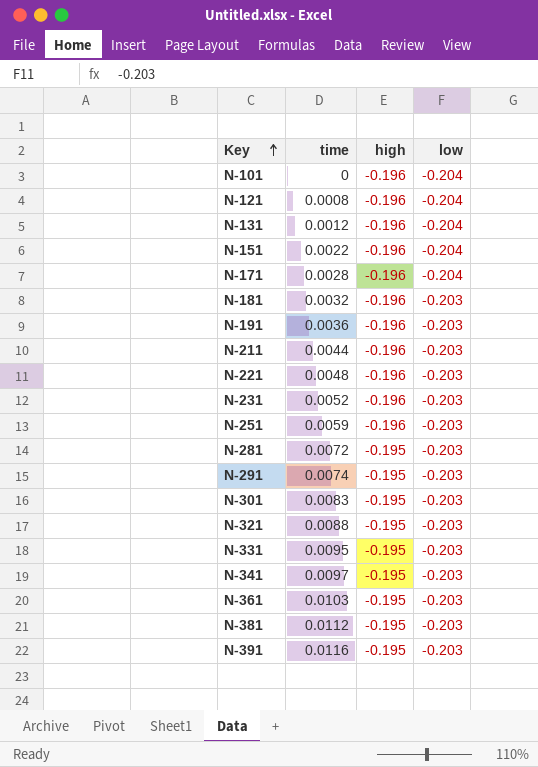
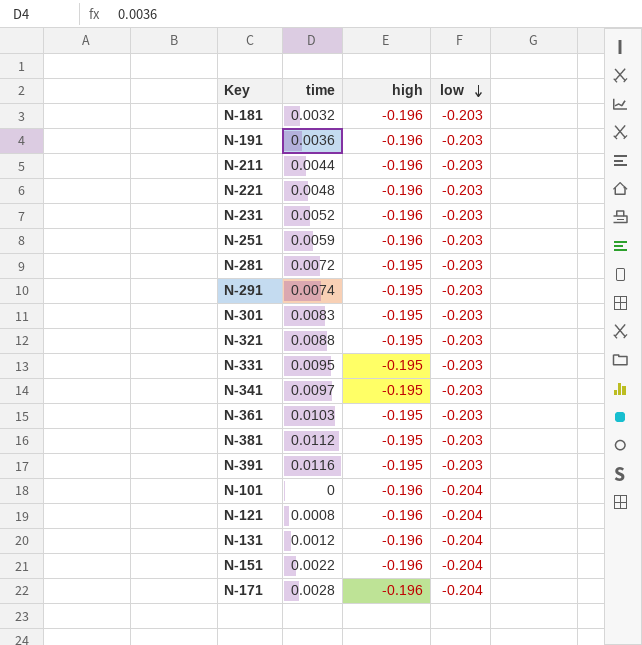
row order: Key ascending -> low descending

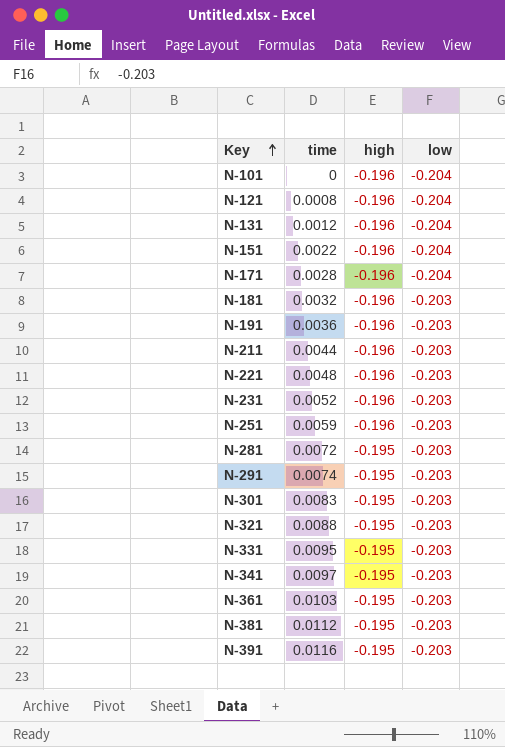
row order: low descending -> Key ascending

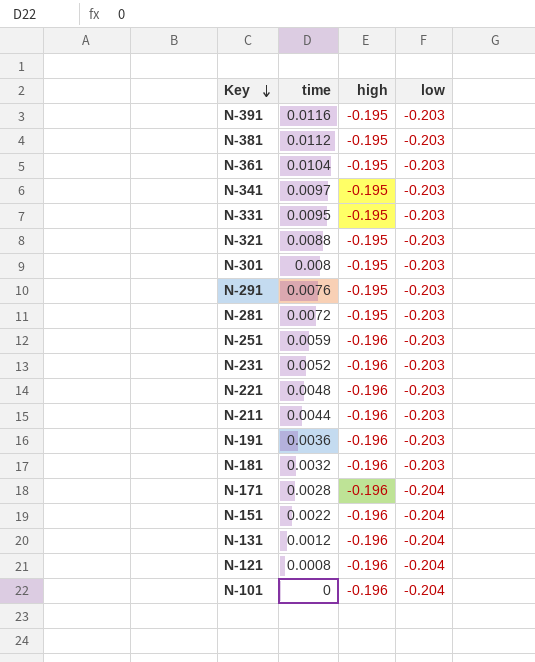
row order: Key ascending -> Key descending
N-361 | time: 0.0103 -> 0.0104
N-301 | time: 0.0083 -> 0.008
N-291 | time: 0.0074 -> 0.0076

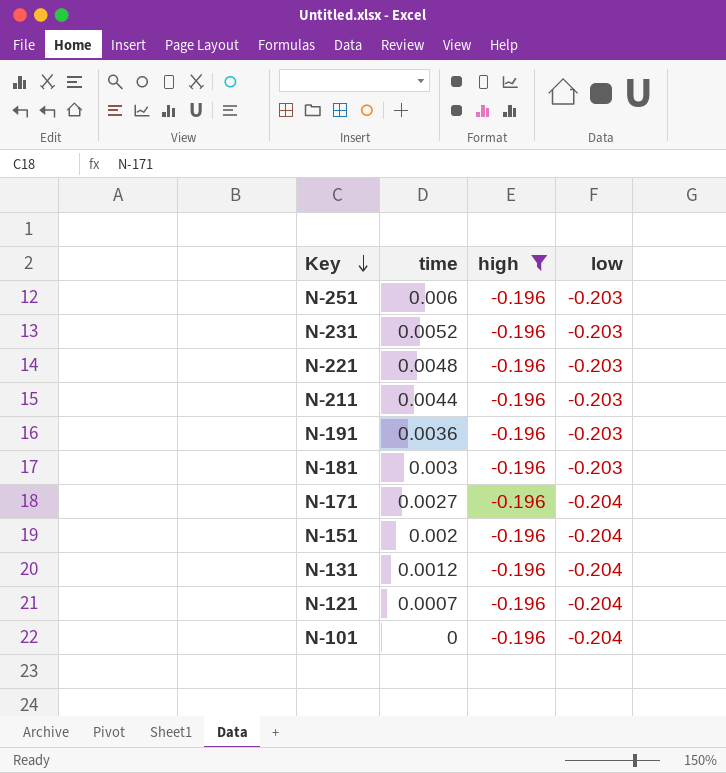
filter: none -> high = -0.196
N-251 | time: 0.0059 -> 0.006
N-181 | time: 0.0032 -> 0.003
N-171 | time: 0.0028 -> 0.0027
N-151 | time: 0.0022 -> 0.002
N-121 | time: 0.0008 -> 0.0007

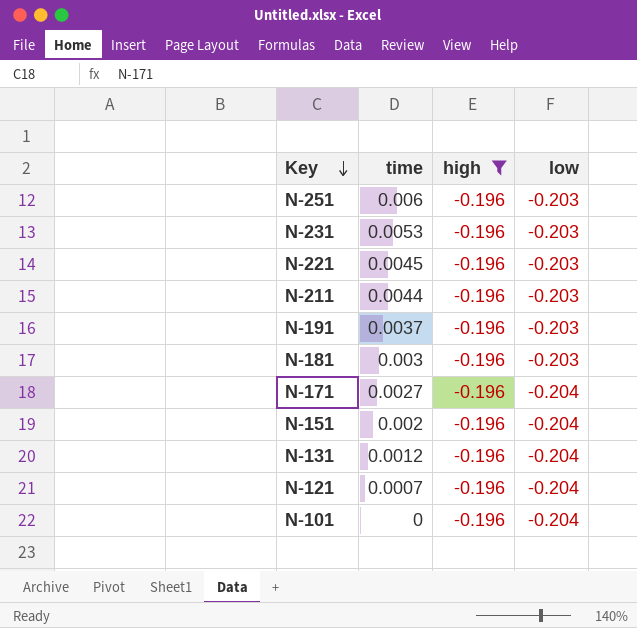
N-231 | time: 0.0052 -> 0.0053
N-221 | time: 0.0048 -> 0.0045
N-191 | time: 0.0036 -> 0.0037

